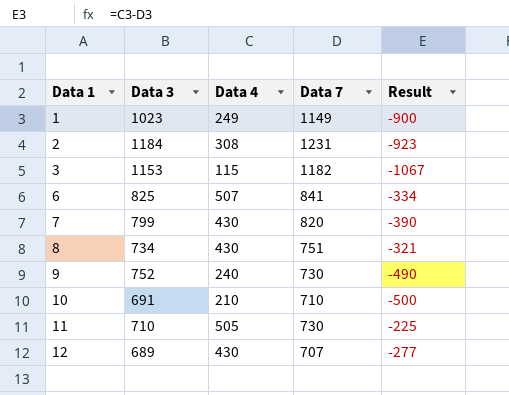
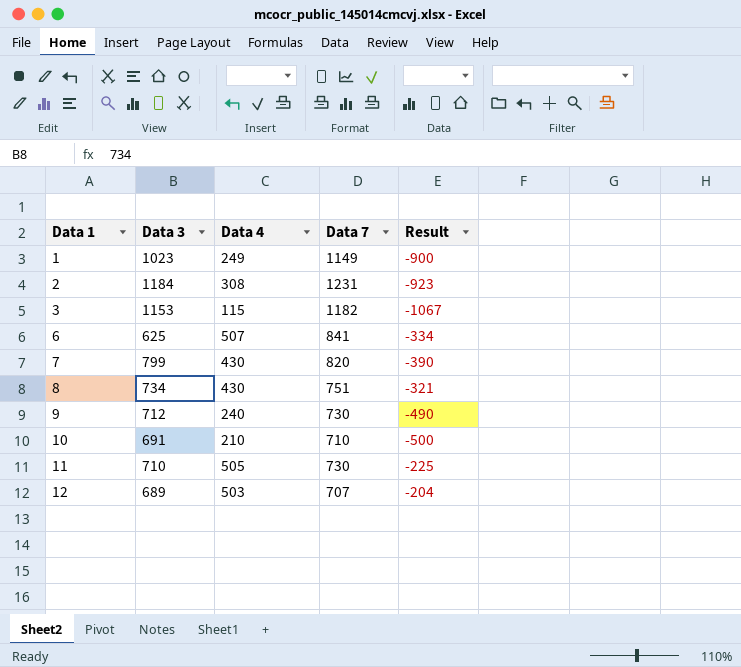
6 | Data 3: 825 -> 625
9 | Data 3: 752 -> 712
12 | Data 4: 430 -> 503
12 | Result: -277 -> -204

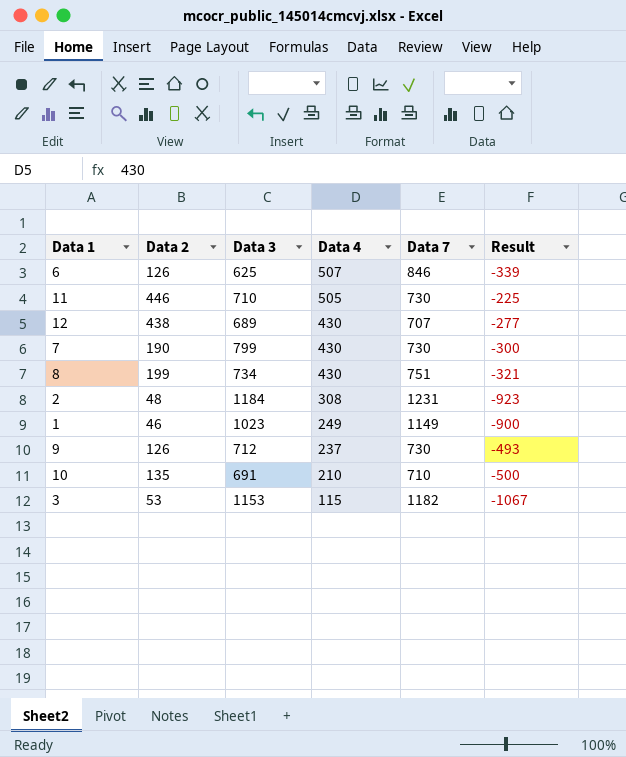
row order: Data 1 ascending -> Data 4 descending
column Data 2 | position: none -> 2
6 | Data 7: 841 -> 846
6 | Result: -334 -> -339
12 | Data 4: 503 -> 430
12 | Result: -204 -> -277
7 | Data 7: 820 -> 730
7 | Result: -390 -> -300
9 | Data 4: 240 -> 237
9 | Result: -490 -> -493

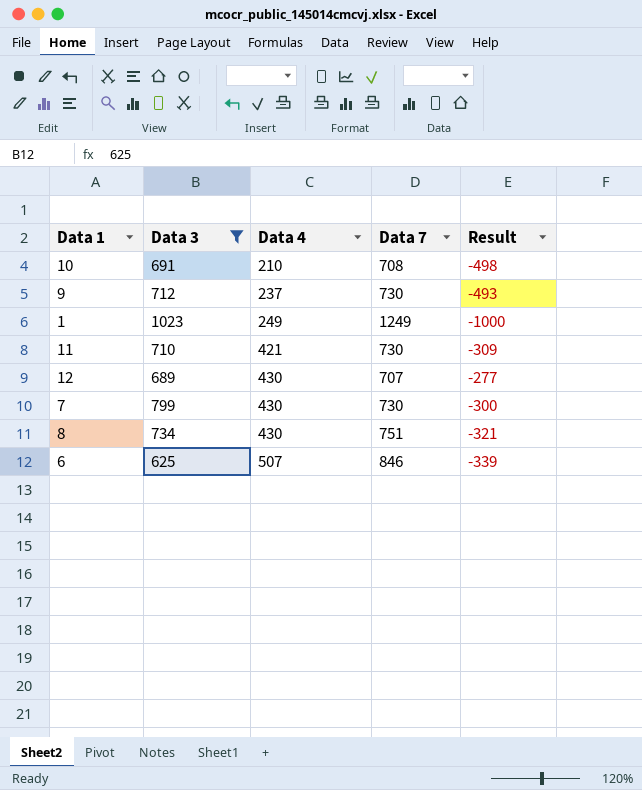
filter: none -> Data 3 <= 1023
row order: Data 4 descending -> Data 4 ascending
column Data 2 | position: 2 -> none
10 | Data 7: 710 -> 708
10 | Result: -500 -> -498
1 | Data 7: 1149 -> 1249
1 | Result: -900 -> -1000
11 | Data 4: 505 -> 421
11 | Result: -225 -> -309

